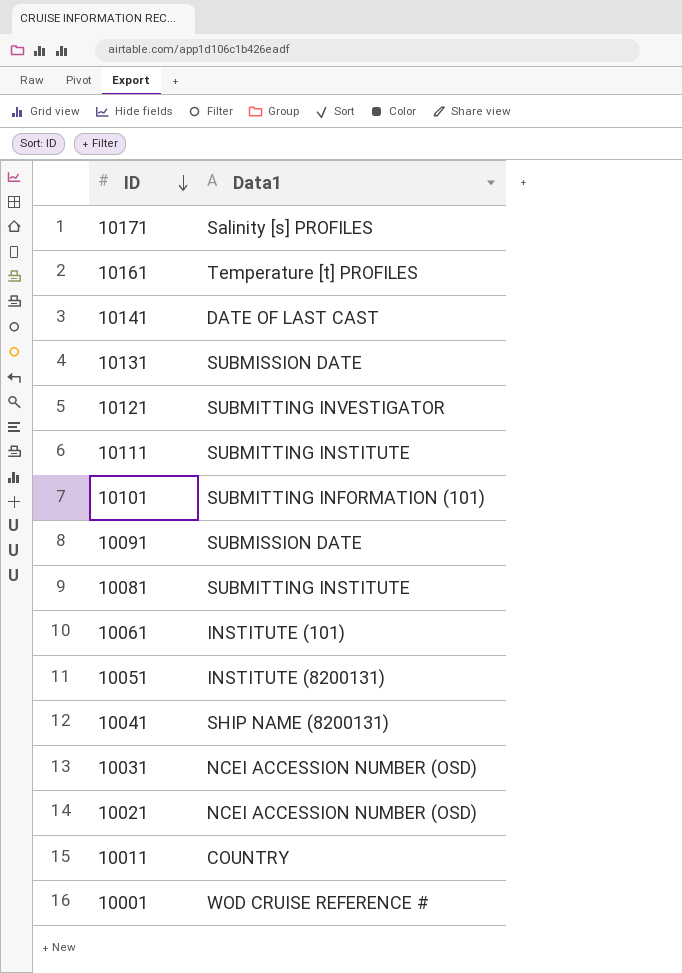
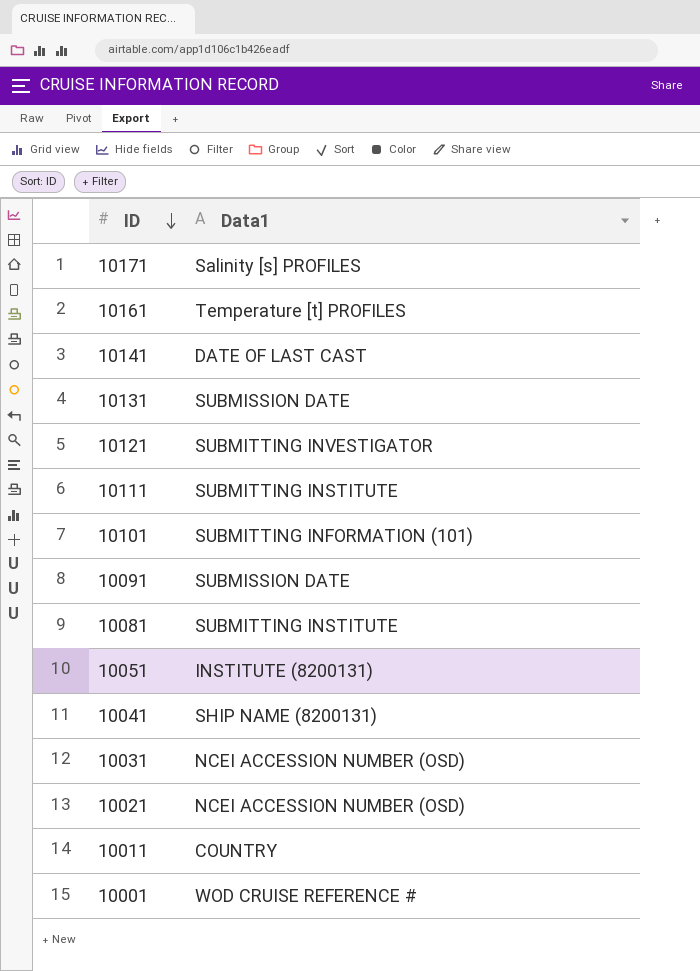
row 10061: INSTITUTE (101) -> none

